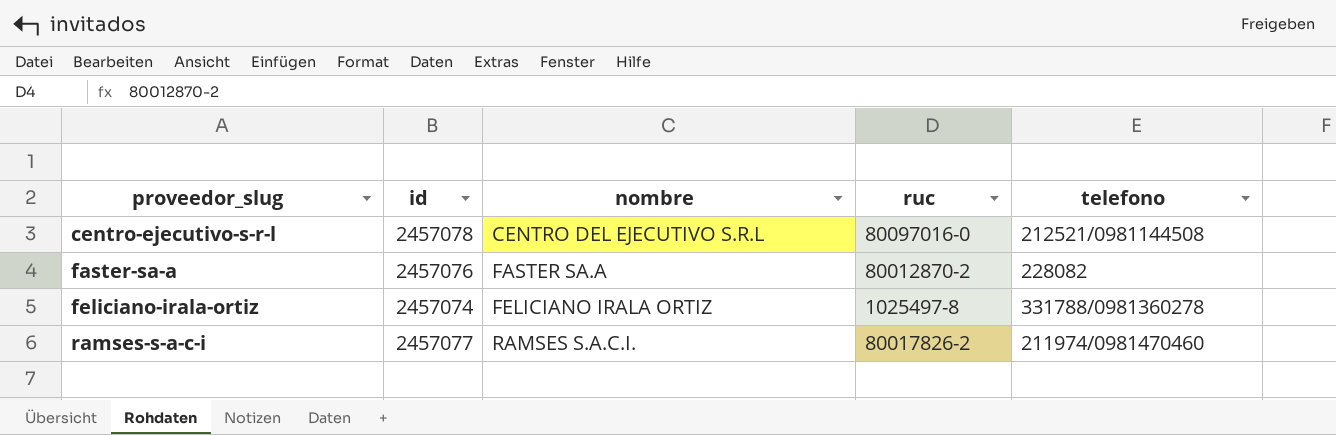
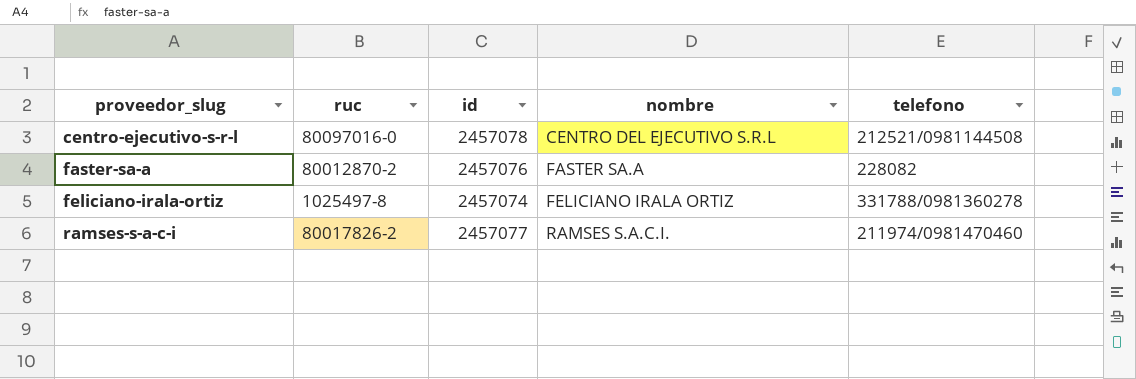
column ruc | position: 4 -> 2

